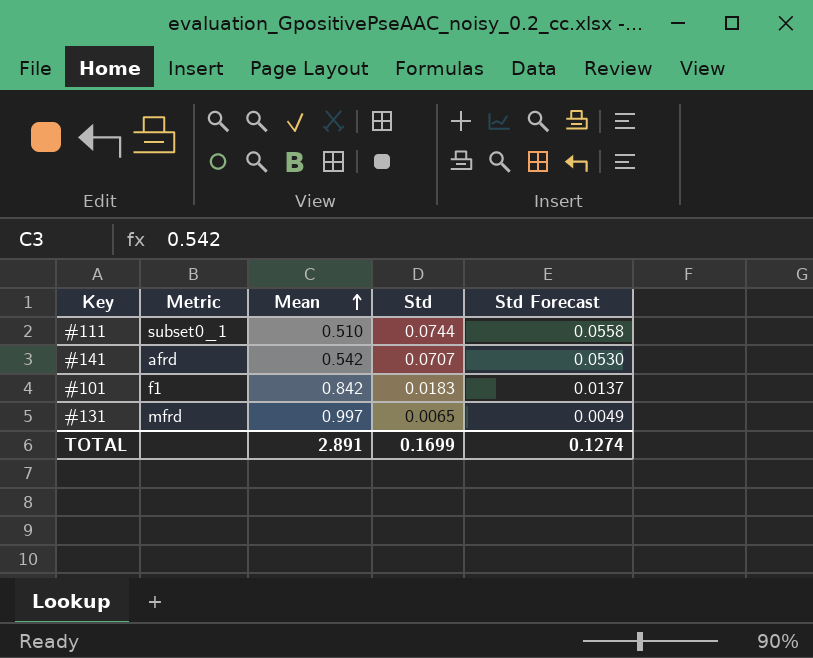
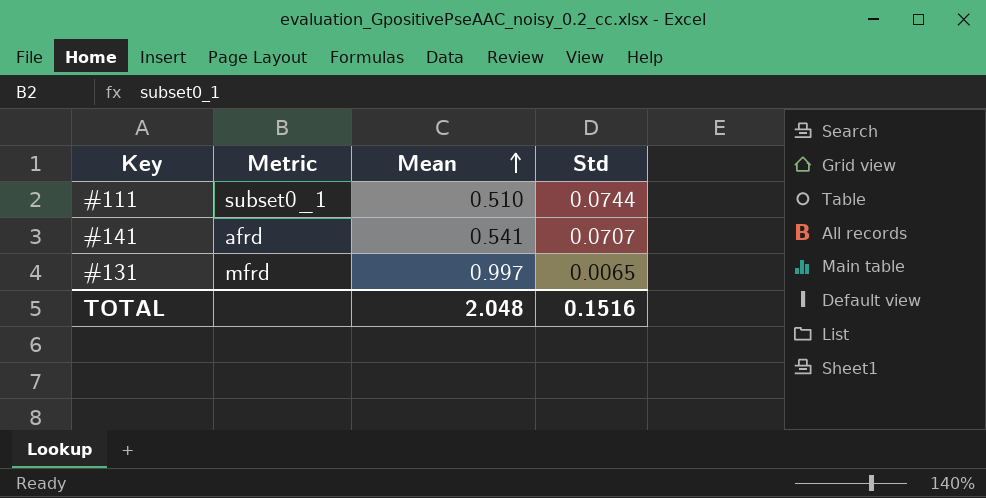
column Std Forecast | formula: [Std] * 0.75 -> none
row #101: f1 | 0.842 | 0.0183 | 0.0137 -> none
#141 | Mean: 0.542 -> 0.541
TOTAL | Mean: 2.891 -> 2.048
TOTAL | Std: 0.1699 -> 0.1516

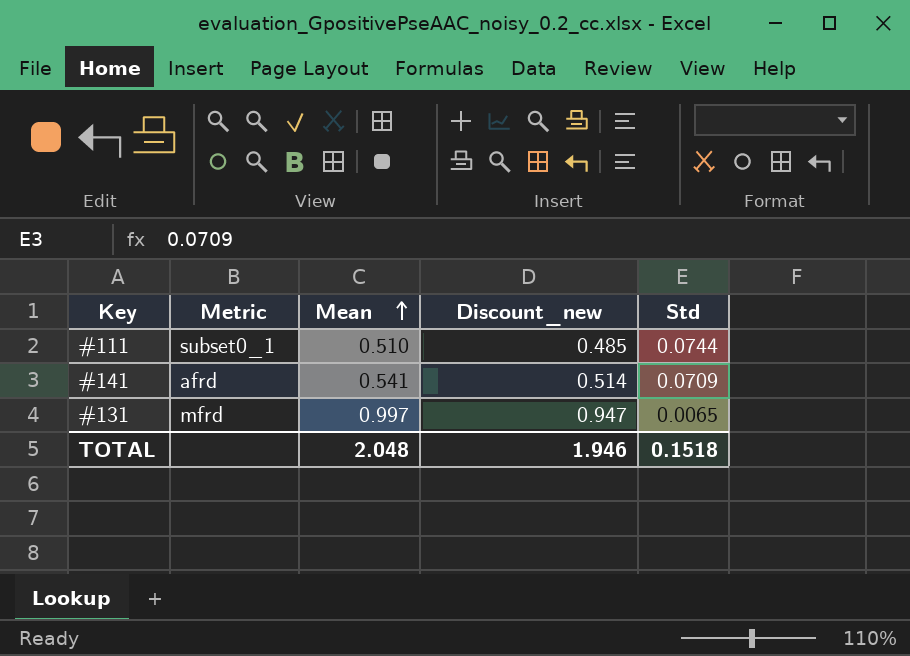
column Discount_new | formula: none -> [Mean] * 0.95
#141 | Std: 0.0707 -> 0.0709
TOTAL | Std: 0.1516 -> 0.1518

